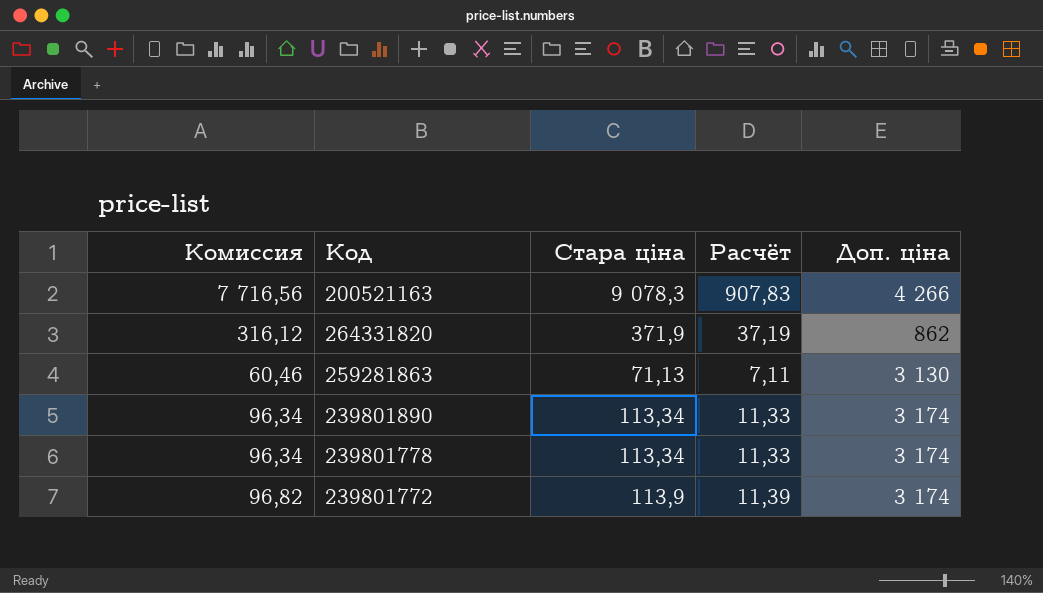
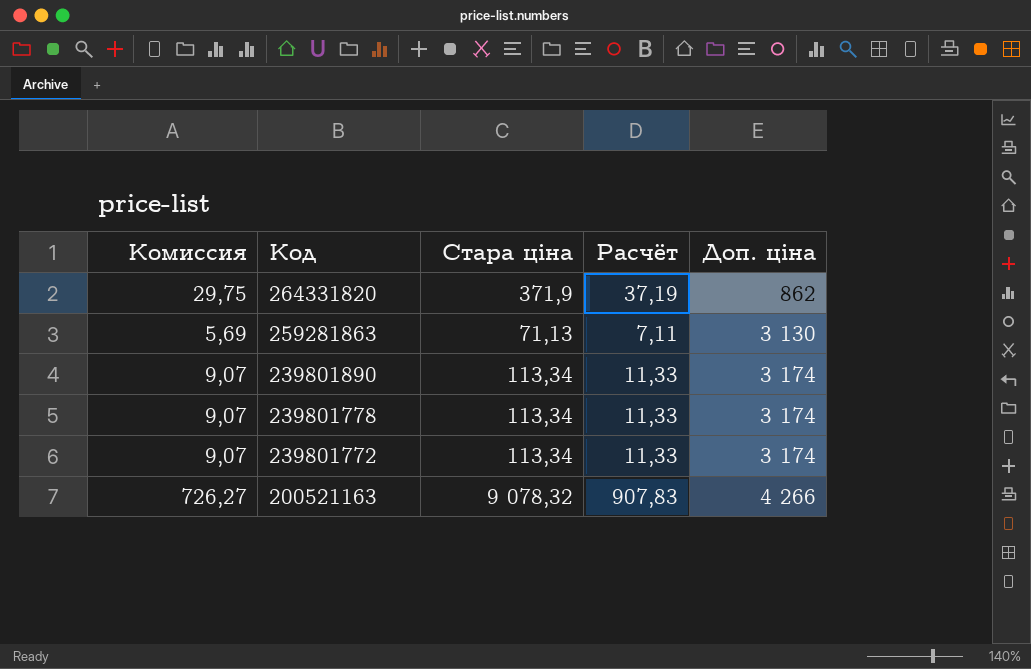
row order: none -> Код descending
column Комиссия | formula: [Стара ціна] * 0,85 -> [Стара ціна] * 0,08
239801772 | Стара ціна: 113,9 -> 113,34
239801772 | Расчёт: 11,39 -> 11,33
200521163 | Стара ціна: 9 078,3 -> 9 078,32

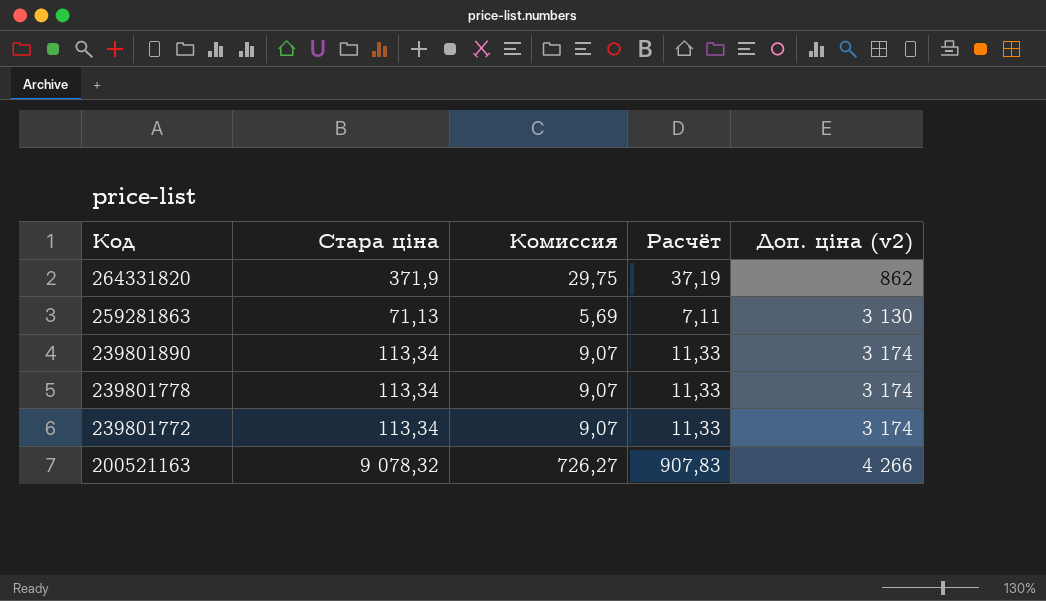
column Комиссия | position: 1 -> 3
column name: Доп. ціна -> Доп. ціна (v2)

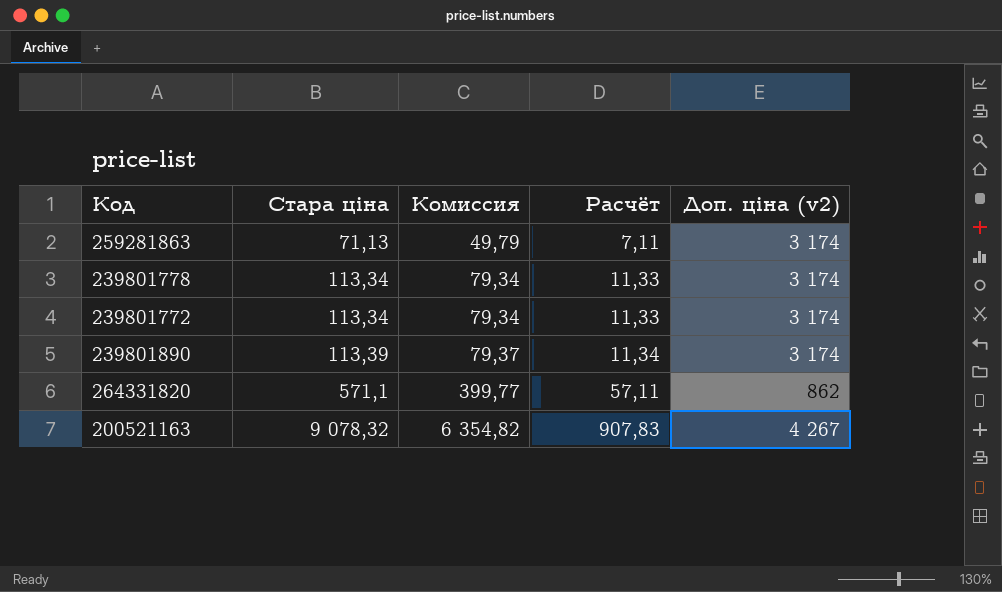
row order: Код descending -> Стара ціна ascending
column Комиссия | formula: [Стара ціна] * 0,08 -> [Стара ціна] * 0,7
259281863 | Доп. ціна (v2): 3 130 -> 3 174
239801890 | Стара ціна: 113,34 -> 113,39
239801890 | Расчёт: 11,33 -> 11,34
264331820 | Стара ціна: 371,9 -> 571,1
264331820 | Расчёт: 37,19 -> 57,11
200521163 | Доп. ціна (v2): 4 266 -> 4 267

